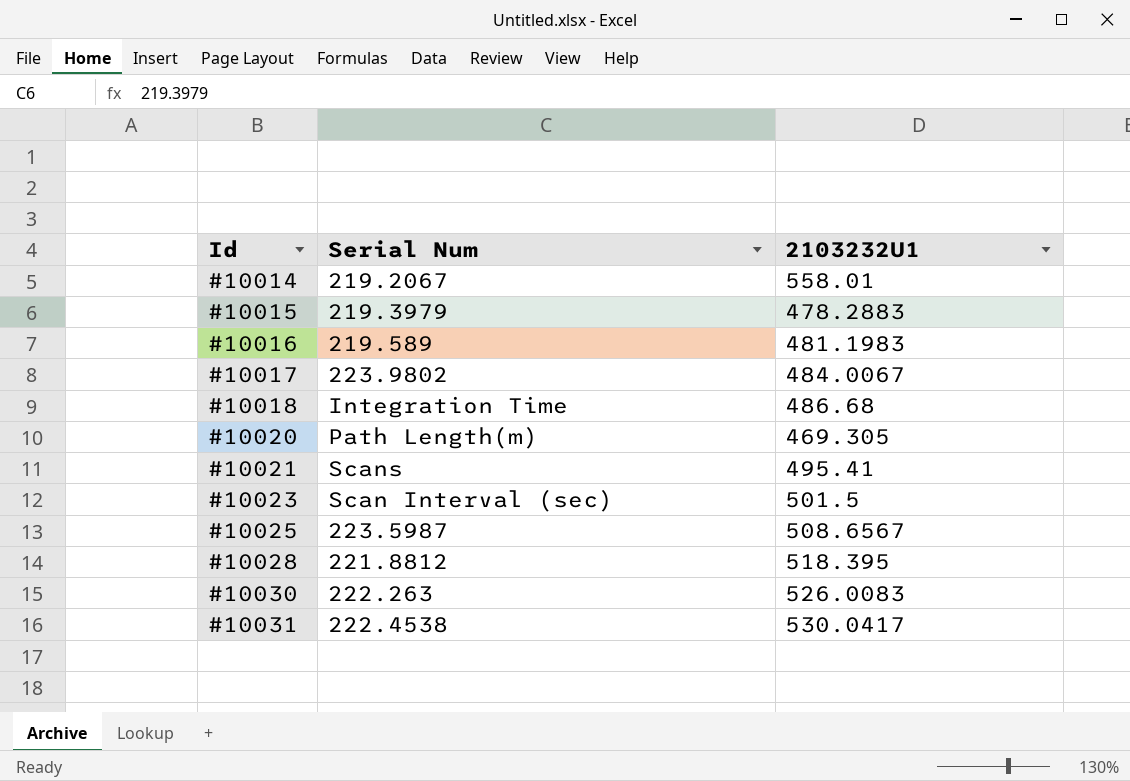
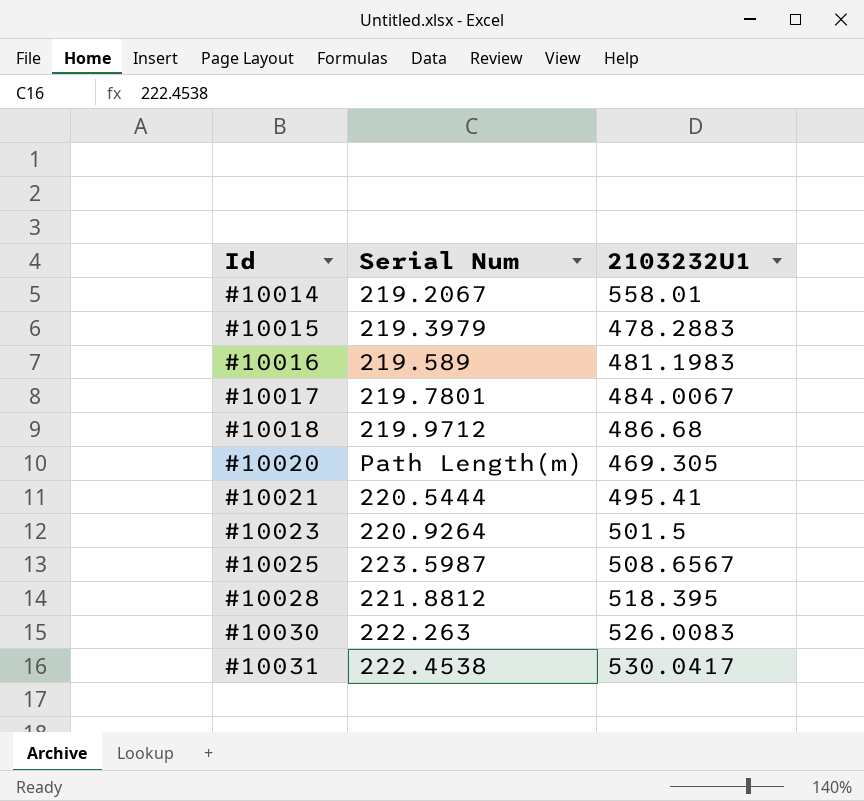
#10017 | Serial Num: 223.9802 -> 219.7801
#10018 | Serial Num: Integration Time -> 219.9712
#10021 | Serial Num: Scans -> 220.5444
#10023 | Serial Num: Scan Interval (sec) -> 220.9264

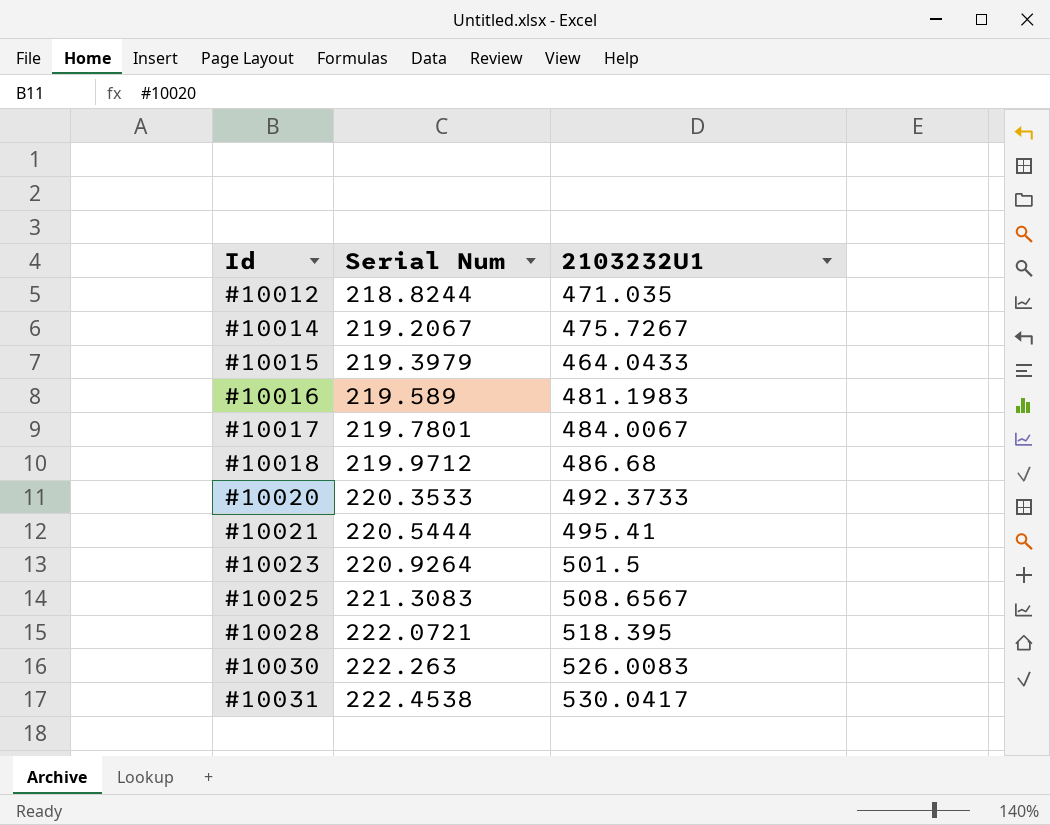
row #10012: none -> 218.8244 | 471.035
#10014 | 2103232U1: 558.01 -> 475.7267
#10015 | 2103232U1: 478.2883 -> 464.0433
#10020 | Serial Num: Path Length(m) -> 220.3533
#10020 | 2103232U1: 469.305 -> 492.3733
#10025 | Serial Num: 223.5987 -> 221.3083
#10028 | Serial Num: 221.8812 -> 222.0721

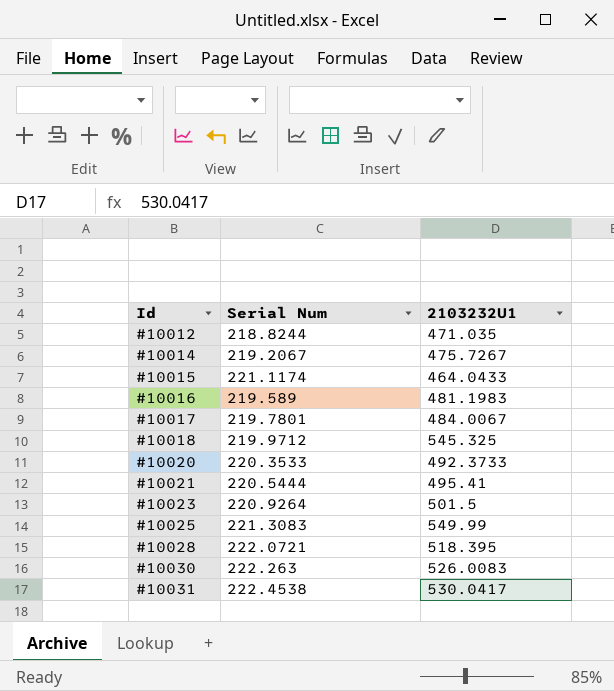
#10015 | Serial Num: 219.3979 -> 221.1174
#10018 | 2103232U1: 486.68 -> 545.325
#10025 | 2103232U1: 508.6567 -> 549.99

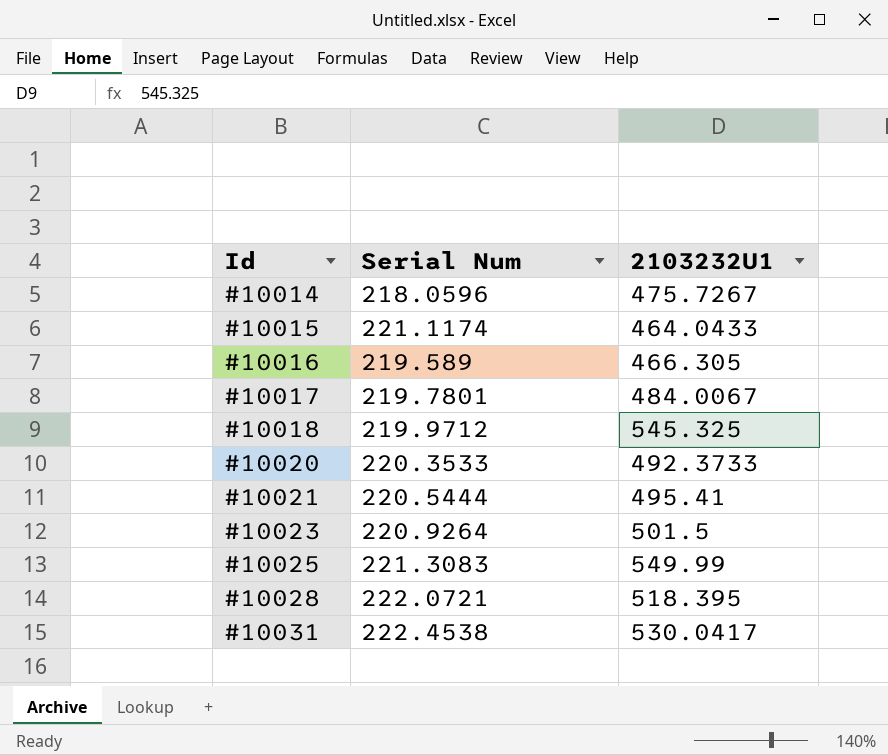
row #10012: 218.8244 | 471.035 -> none
row #10030: 222.263 | 526.0083 -> none
#10014 | Serial Num: 219.2067 -> 218.0596
#10016 | 2103232U1: 481.1983 -> 466.305

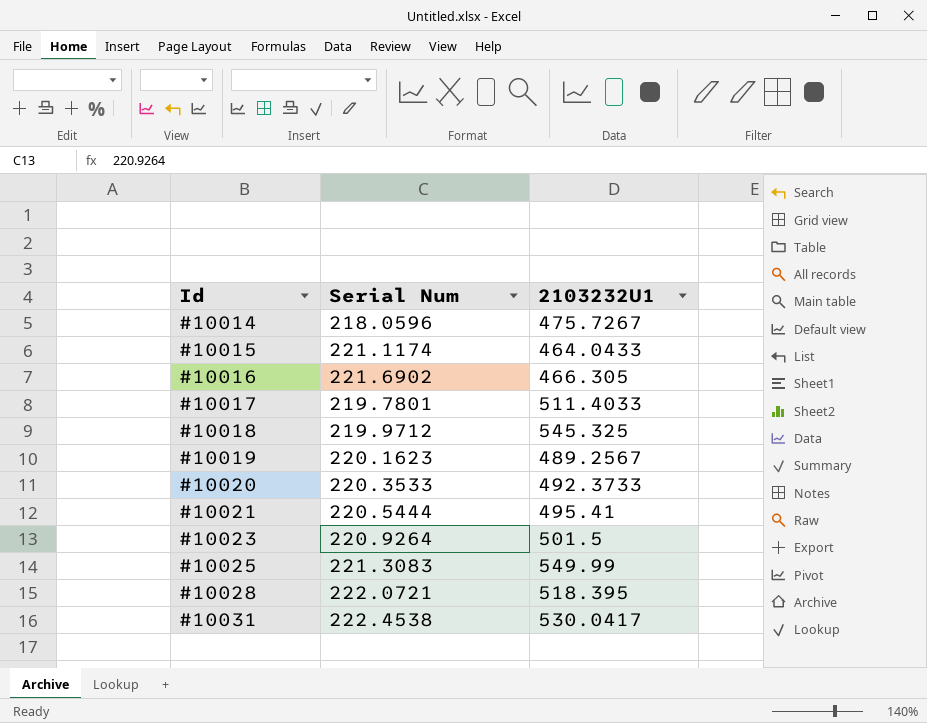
#10016 | Serial Num: 219.589 -> 221.6902
#10017 | 2103232U1: 484.0067 -> 511.4033
row #10019: none -> 220.1623 | 489.2567

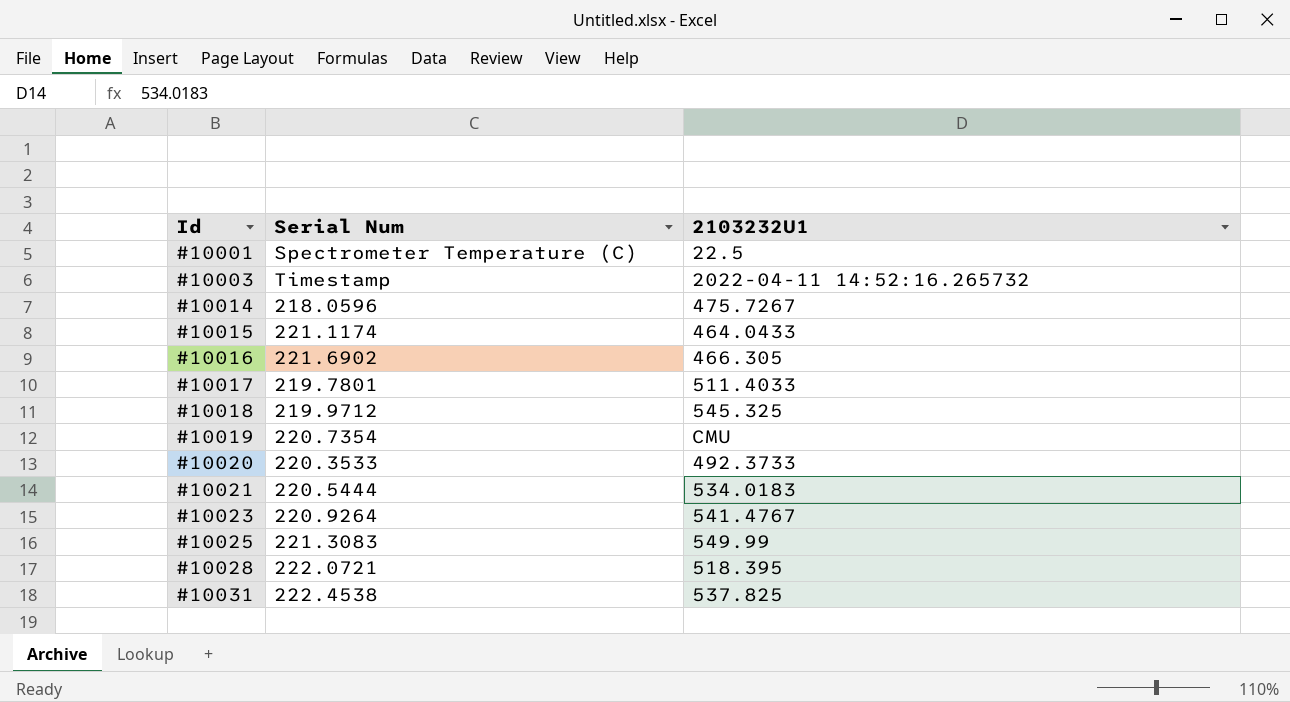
row #10001: none -> Spectrometer Temperature (C) | 22.5
row #10003: none -> Timestamp | 2022-04-11 14:52:16.265732
#10019 | Serial Num: 220.1623 -> 220.7354
#10019 | 2103232U1: 489.2567 -> CMU
#10021 | 2103232U1: 495.41 -> 534.0183
#10023 | 2103232U1: 501.5 -> 541.4767
#10031 | 2103232U1: 530.0417 -> 537.825

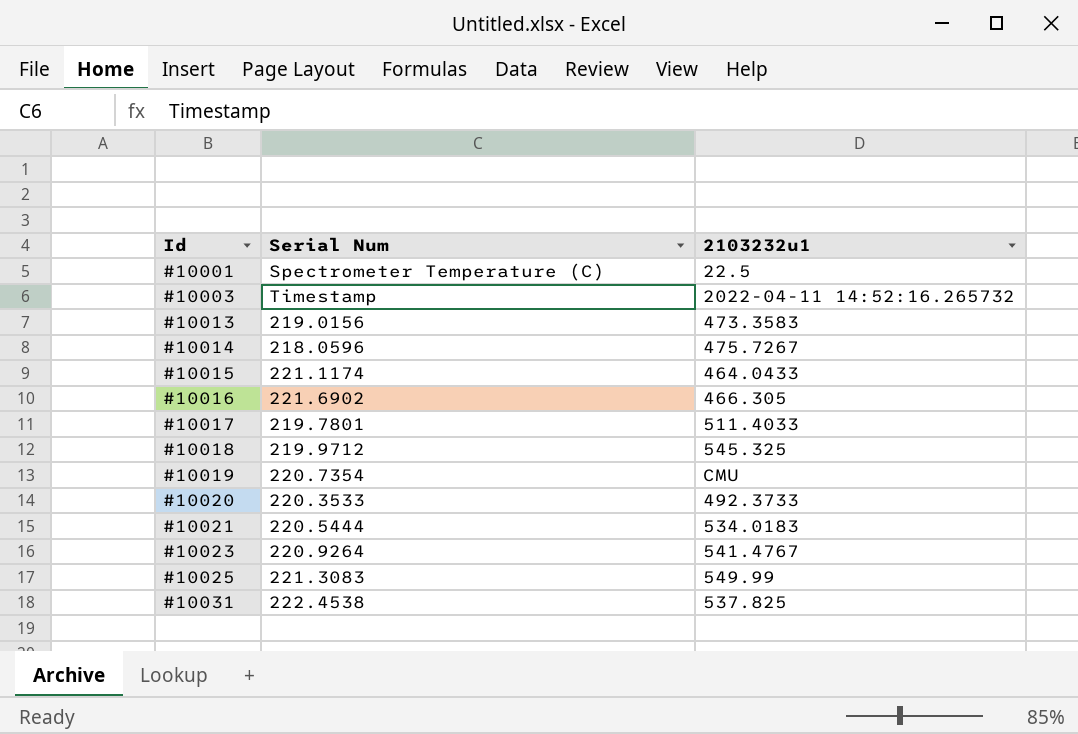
column name: 2103232U1 -> 2103232u1
row #10028: 222.0721 | 518.395 -> none
row #10013: none -> 219.0156 | 473.3583

